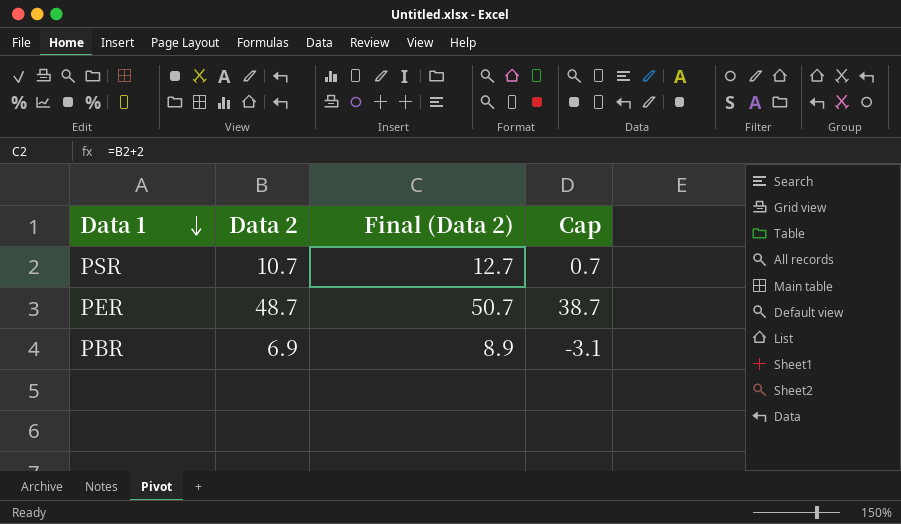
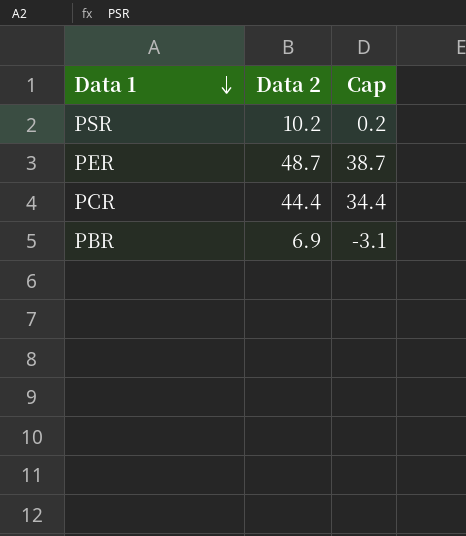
column Final (Data 2) | formula: [Data 2] + 2 -> none
PSR | Data 2: 10.7 -> 10.2
PSR | Cap: 0.7 -> 0.2
row PCR: none -> 44.4 | 34.4

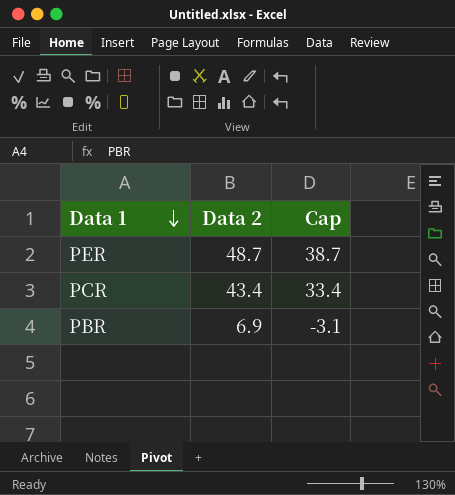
row PSR: 10.2 | 0.2 -> none
PCR | Data 2: 44.4 -> 43.4
PCR | Cap: 34.4 -> 33.4

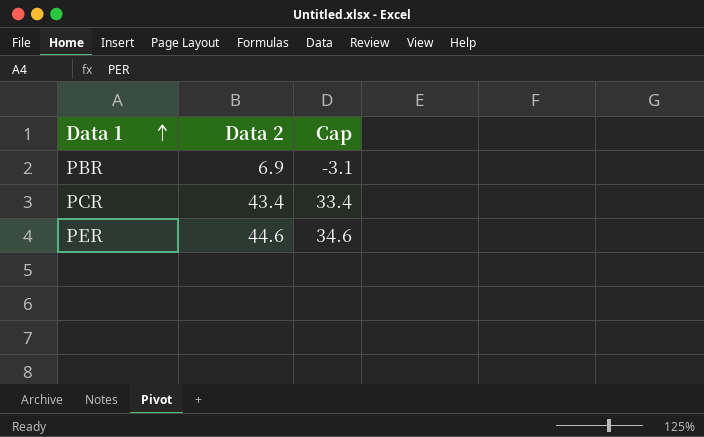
row order: Data 1 descending -> Data 1 ascending
PER | Data 2: 48.7 -> 44.6
PER | Cap: 38.7 -> 34.6

